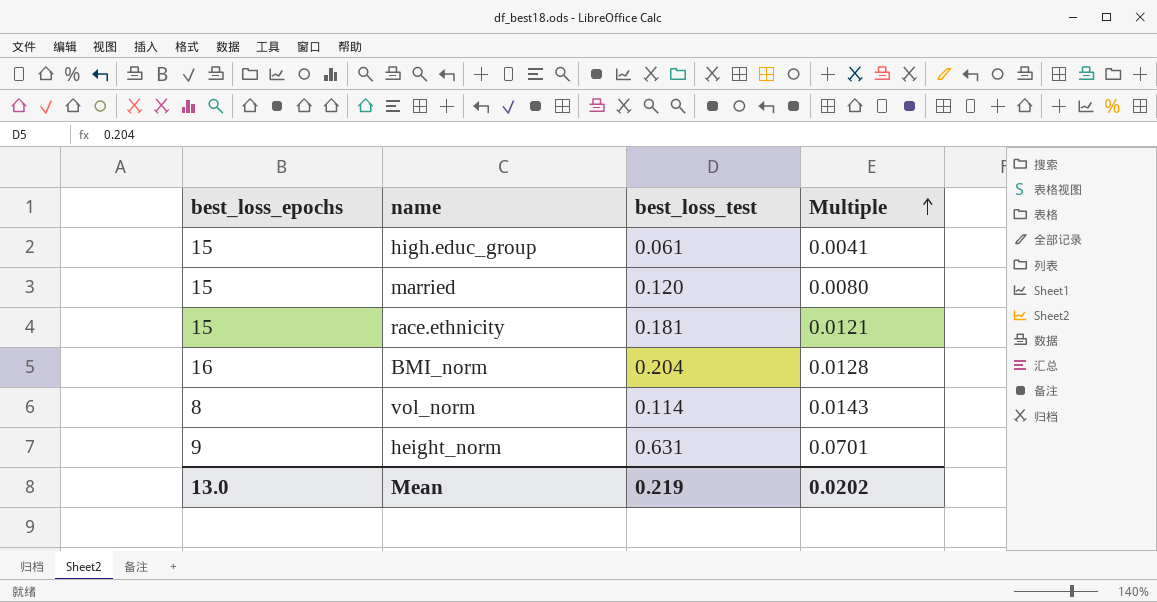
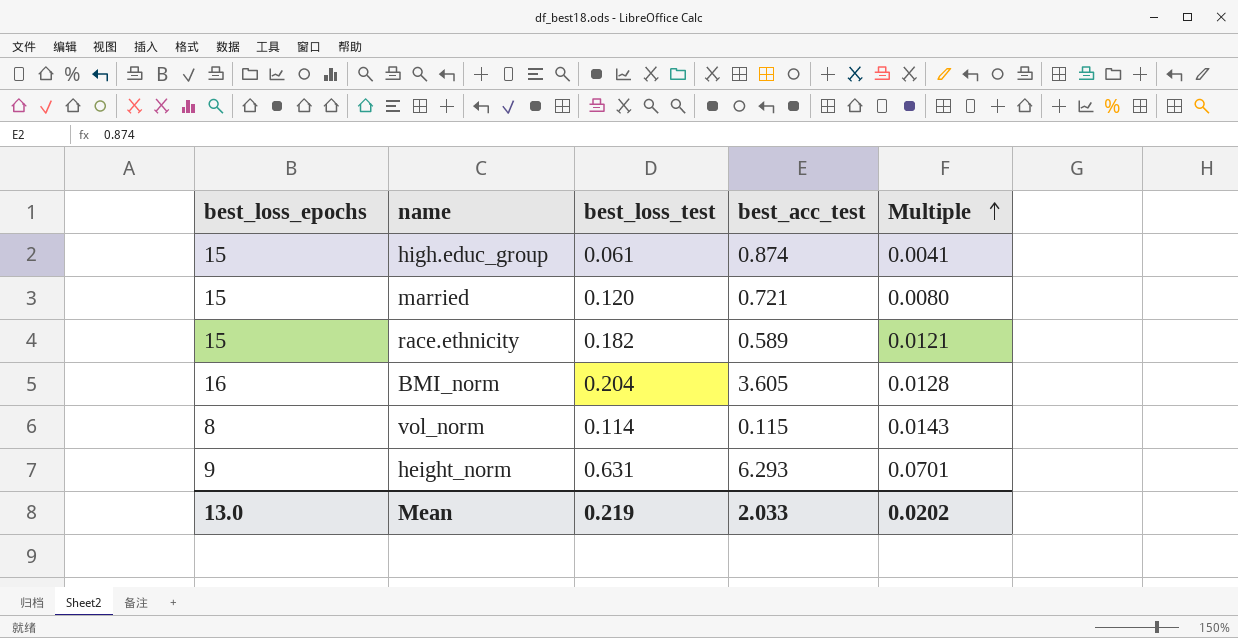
column best_acc_test | position: none -> 4
race.ethnicity | best_loss_test: 0.181 -> 0.182

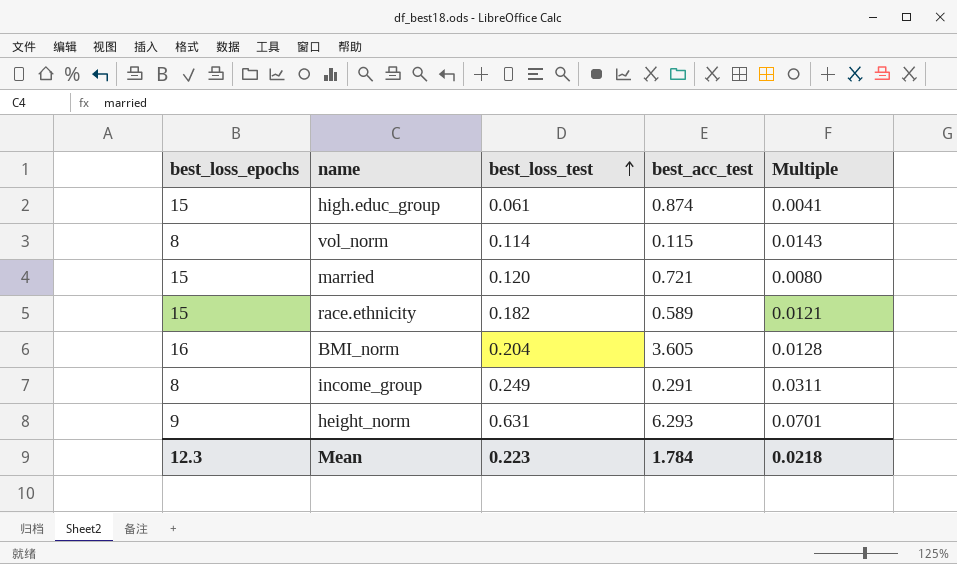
row order: Multiple ascending -> best_loss_test ascending
row income_group: none -> 8 | 0.249 | 0.291 | 0.0311
Mean | best_loss_epochs: 13.0 -> 12.3
Mean | best_loss_test: 0.219 -> 0.223
Mean | best_acc_test: 2.033 -> 1.784
Mean | Multiple: 0.0202 -> 0.0218

